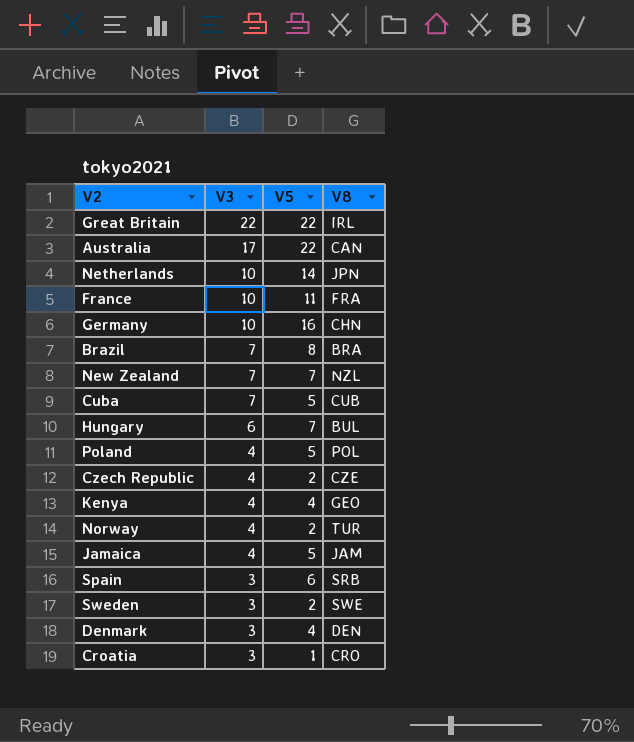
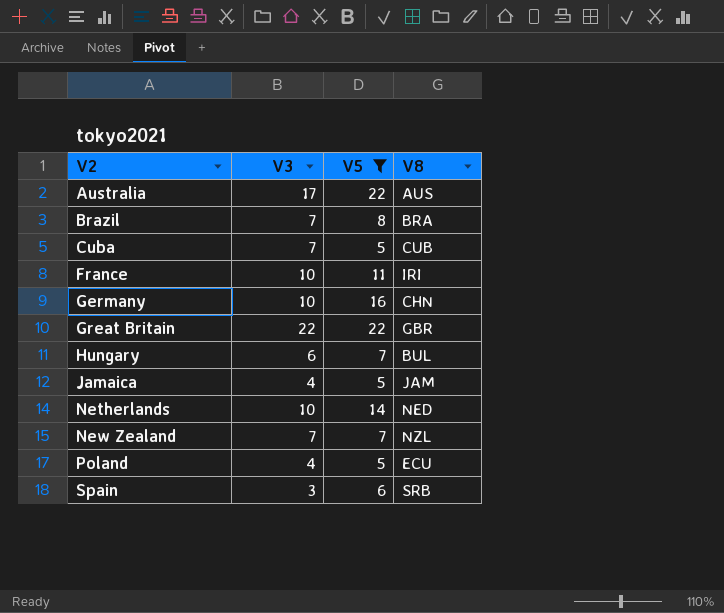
filter: none -> V5 >= 5
row order: V3 descending -> V2 ascending
Australia | V8: CAN -> AUS
France | V8: FRA -> IRI
Great Britain | V8: IRL -> GBR
Netherlands | V8: JPN -> NED
Poland | V8: POL -> ECU

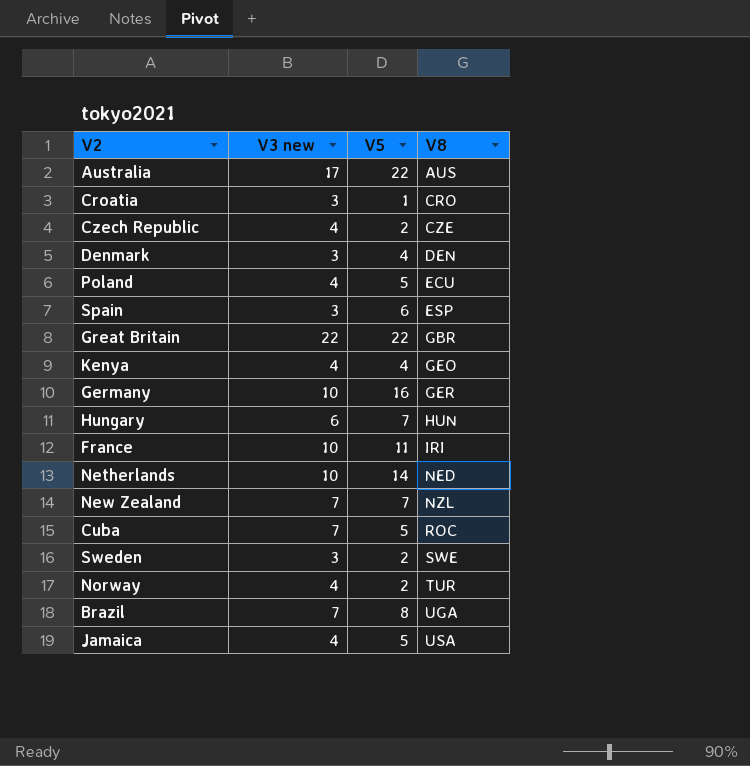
filter: V5 >= 5 -> none
row order: V2 ascending -> V8 ascending
column name: V3 -> V3 new
Spain | V8: SRB -> ESP
Germany | V8: CHN -> GER
Hungary | V8: BUL -> HUN
Cuba | V8: CUB -> ROC
Brazil | V8: BRA -> UGA
Jamaica | V8: JAM -> USA

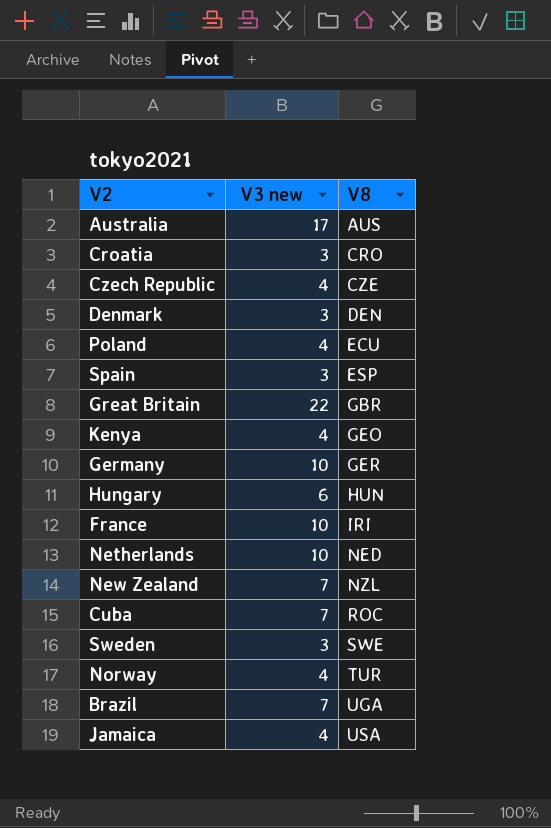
column V5 | position: 3 -> none

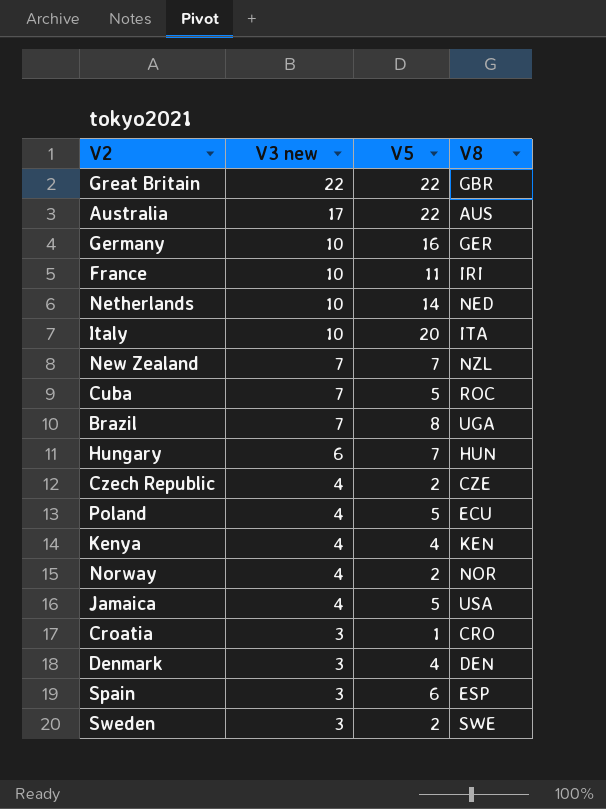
row order: V8 ascending -> V3 new descending
column V5 | position: none -> 3
row Italy: none -> 10 | 20 | ITA
Kenya | V8: GEO -> KEN
Norway | V8: TUR -> NOR

